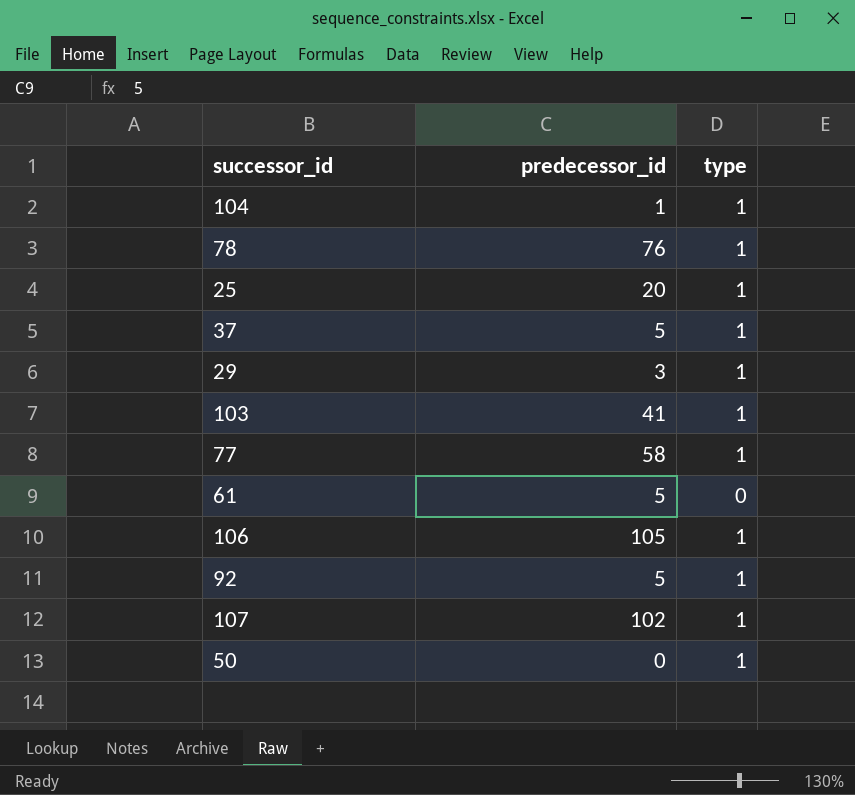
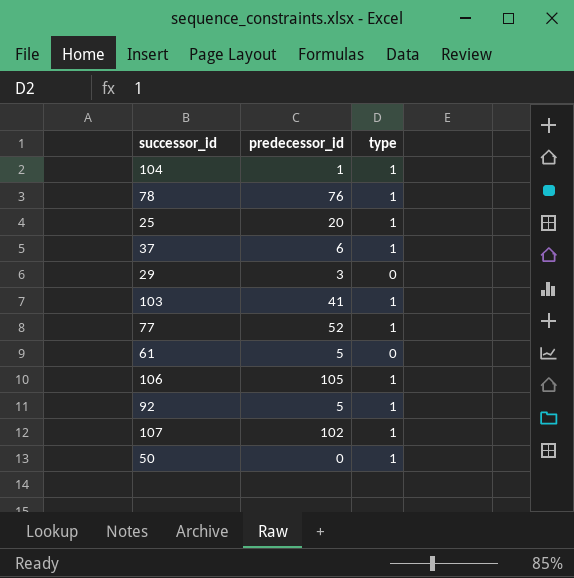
37 | predecessor_id: 5 -> 6
29 | type: 1 -> 0
77 | predecessor_id: 58 -> 52

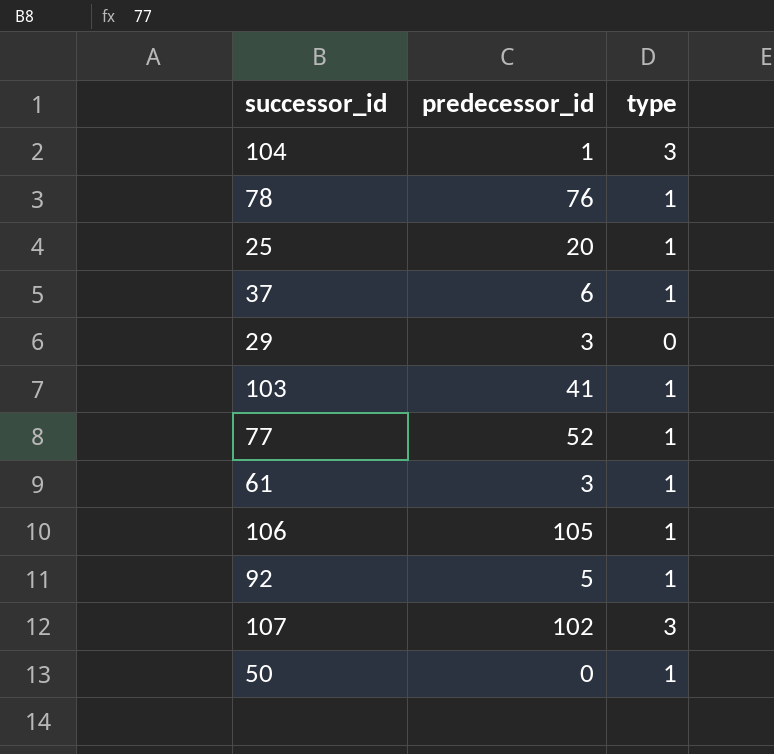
104 | type: 1 -> 3
61 | predecessor_id: 5 -> 3
61 | type: 0 -> 1
107 | type: 1 -> 3

